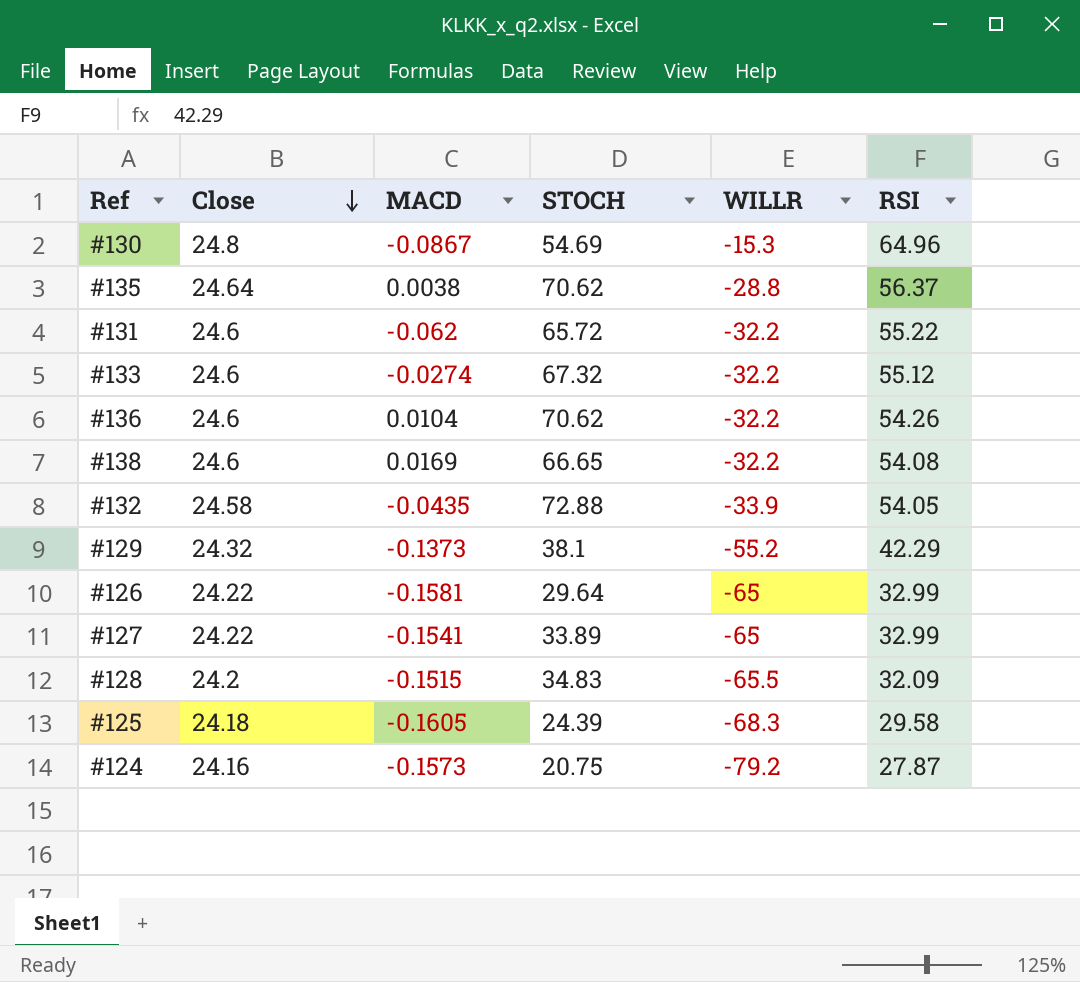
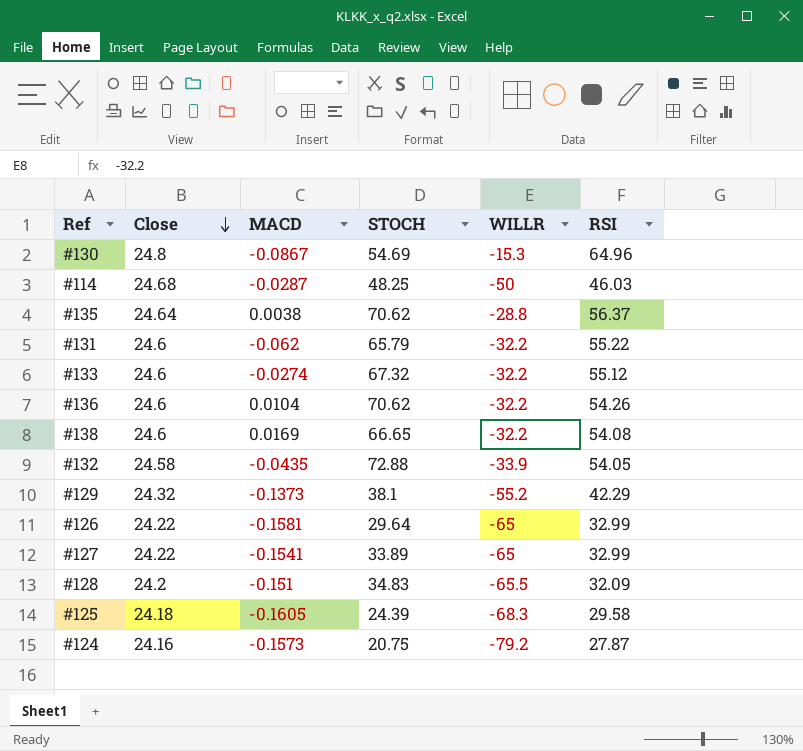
row #114: none -> 24.68 | -0.0287 | 48.25 | -50 | 46.03
#131 | STOCH: 65.72 -> 65.79
#128 | MACD: -0.1515 -> -0.151

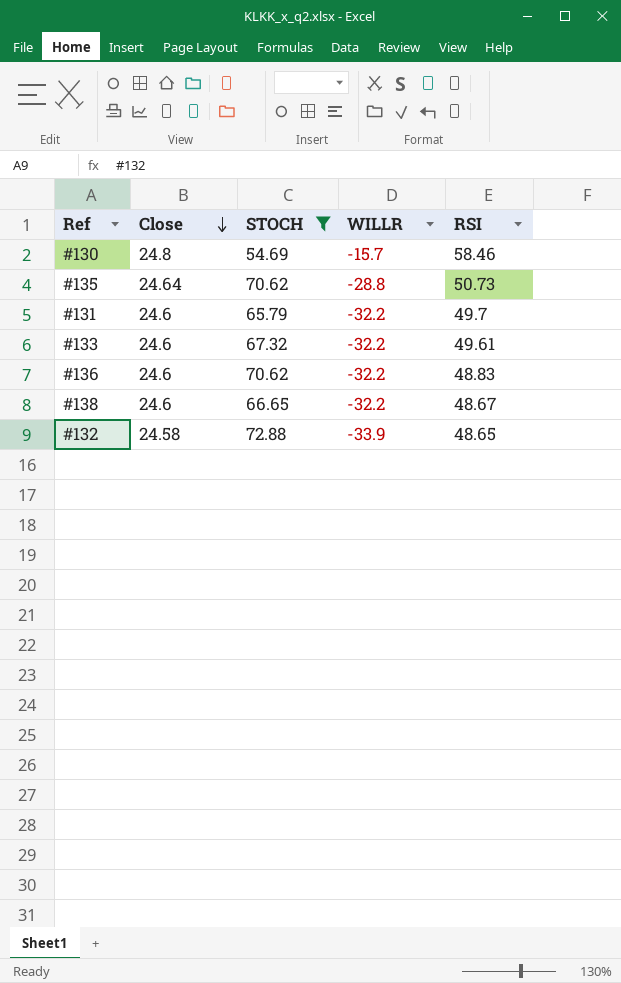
filter: none -> STOCH >= 54.69
column MACD | position: 3 -> none
#130 | WILLR: -15.3 -> -15.7
#130 | RSI: 64.96 -> 58.46
#135 | RSI: 56.37 -> 50.73
#131 | RSI: 55.22 -> 49.7
#133 | RSI: 55.12 -> 49.61
#136 | RSI: 54.26 -> 48.83
#138 | RSI: 54.08 -> 48.67
#132 | RSI: 54.05 -> 48.65

